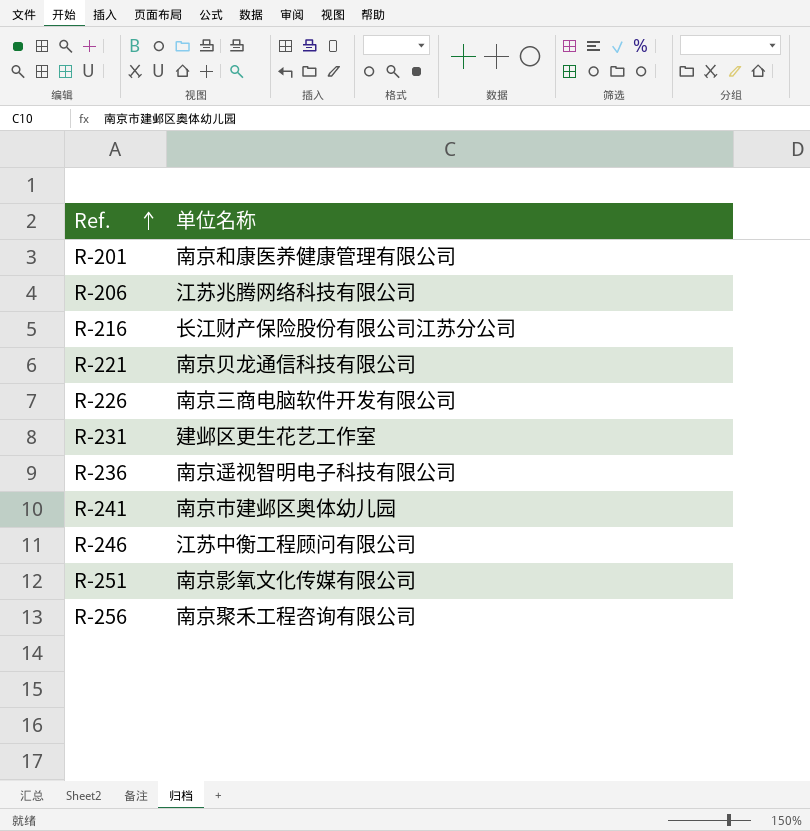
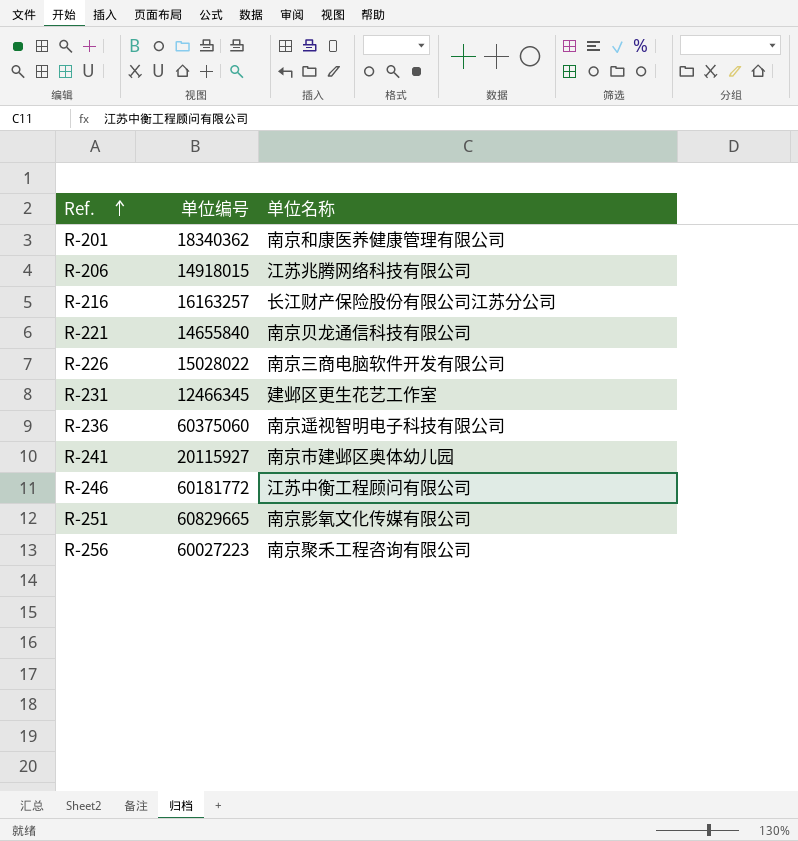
column 单位编号 | position: none -> 2

